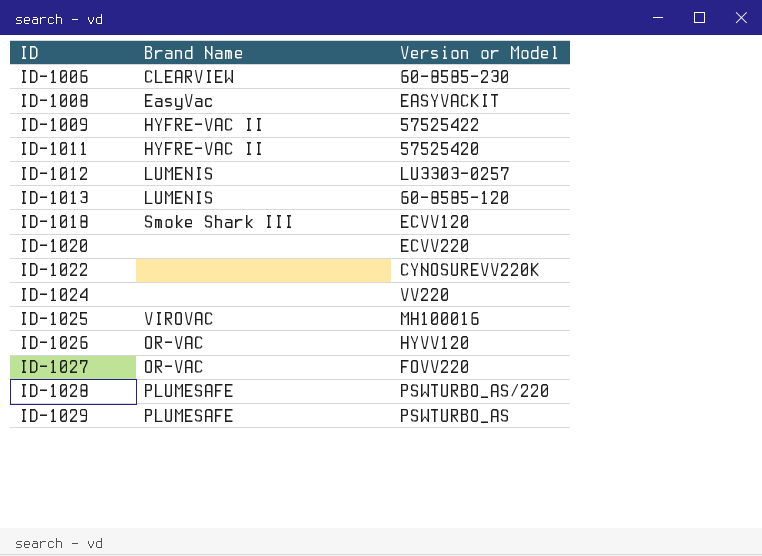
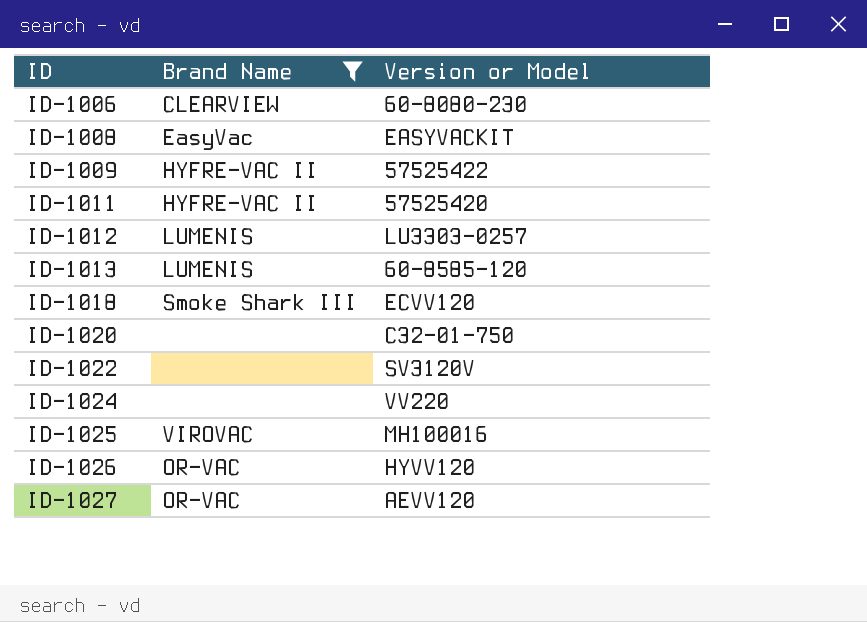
filter: none -> Brand Name != PLUMESAFE
ID-1006 | Version or Model: 60-8585-230 -> 60-8080-230
ID-1020 | Version or Model: ECVV220 -> C32-01-750
ID-1022 | Version or Model: CYNOSUREVV220K -> SV3120V
ID-1027 | Version or Model: FOVV220 -> AEVV120

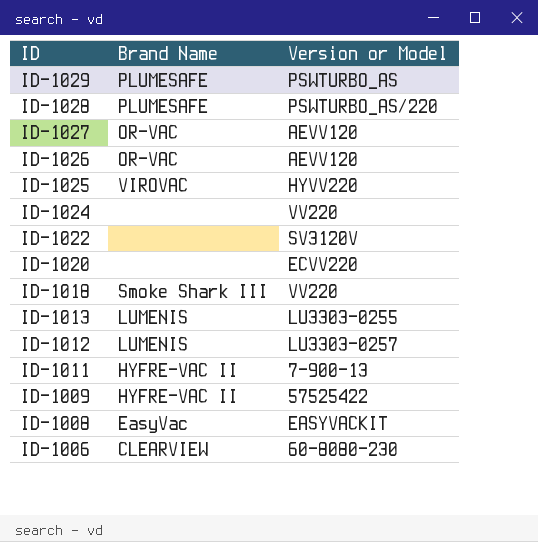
filter: Brand Name != PLUMESAFE -> none
row order: ID ascending -> ID descending
ID-1026 | Version or Model: HYVV120 -> AEVV120
ID-1025 | Version or Model: MH100016 -> HYVV220
ID-1020 | Version or Model: C32-01-750 -> ECVV220
ID-1018 | Version or Model: ECVV120 -> VV220
ID-1013 | Version or Model: 60-8585-120 -> LU3303-0255
ID-1011 | Version or Model: 57525420 -> 7-900-13

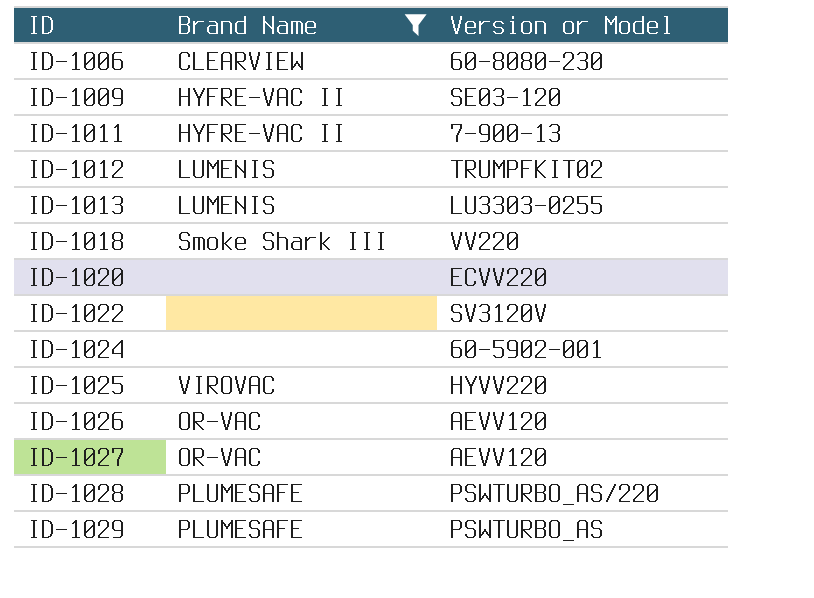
filter: none -> Brand Name != EasyVac
row order: ID descending -> ID ascending
ID-1009 | Version or Model: 57525422 -> SE03-120
ID-1012 | Version or Model: LU3303-0257 -> TRUMPFKIT02
ID-1024 | Version or Model: VV220 -> 60-5902-001

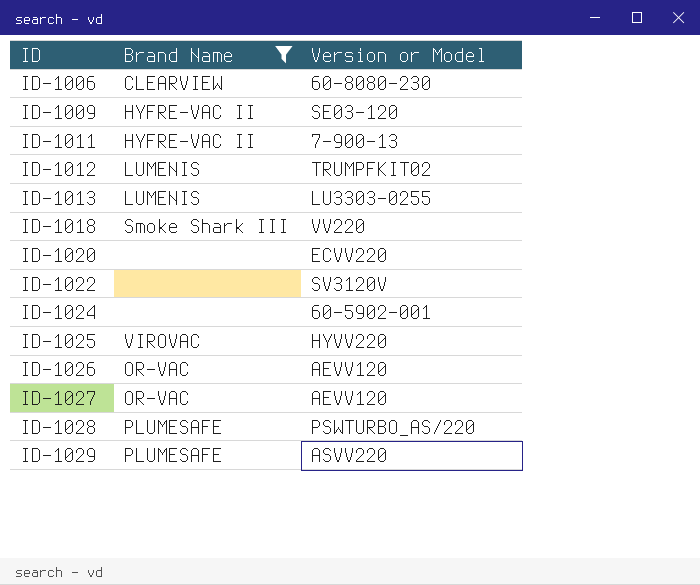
ID-1029 | Version or Model: PSWTURBO_AS -> ASVV220

